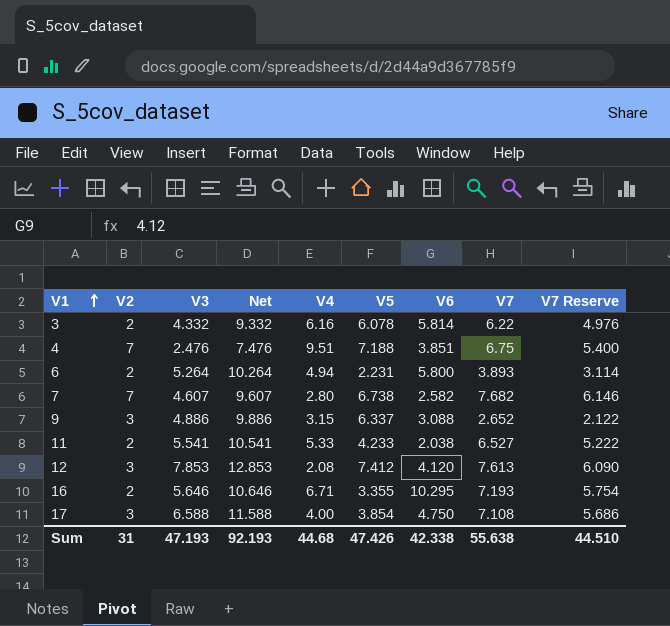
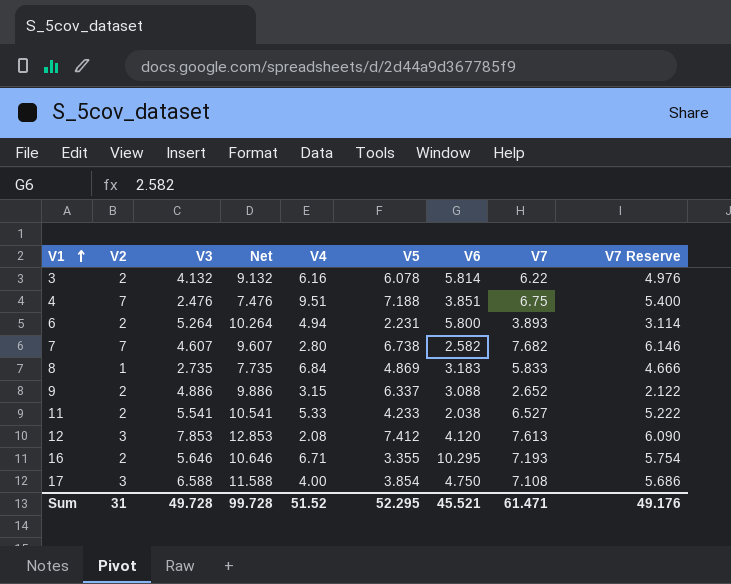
3 | V3: 4.332 -> 4.132
3 | Net: 9.332 -> 9.132
row 8: none -> 1 | 2.735 | 7.735 | 6.84 | 4.869 | 3.183 | 5.833 | 4.666
9 | V2: 3 -> 2
Sum | V3: 47.193 -> 49.728
Sum | Net: 92.193 -> 99.728
Sum | V4: 44.68 -> 51.52
Sum | V5: 47.426 -> 52.295
Sum | V6: 42.338 -> 45.521
Sum | V7: 55.638 -> 61.471
Sum | V7 Reserve: 44.510 -> 49.176

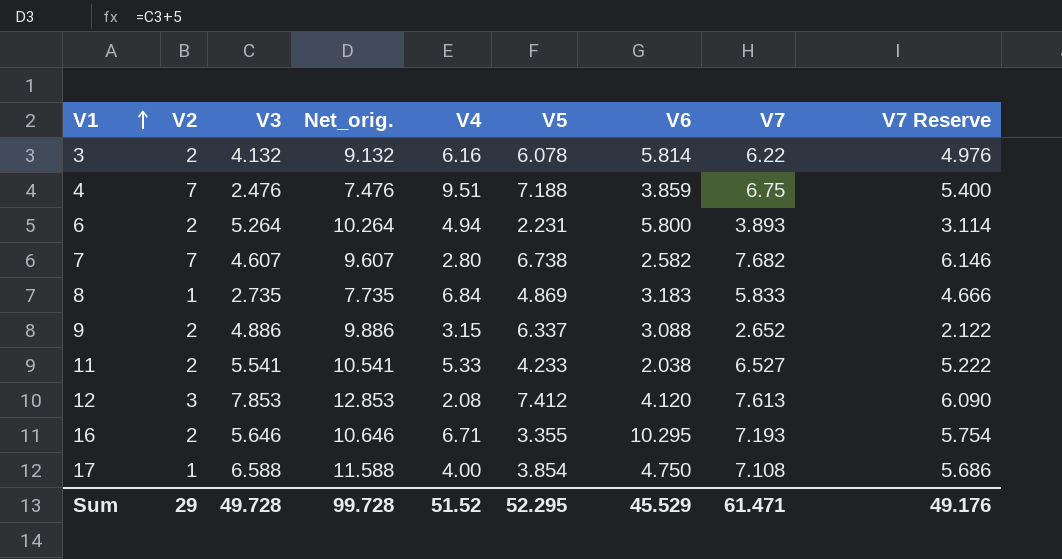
column name: Net -> Net_orig.
4 | V6: 3.851 -> 3.859
17 | V2: 3 -> 1
Sum | V2: 31 -> 29
Sum | V6: 45.521 -> 45.529

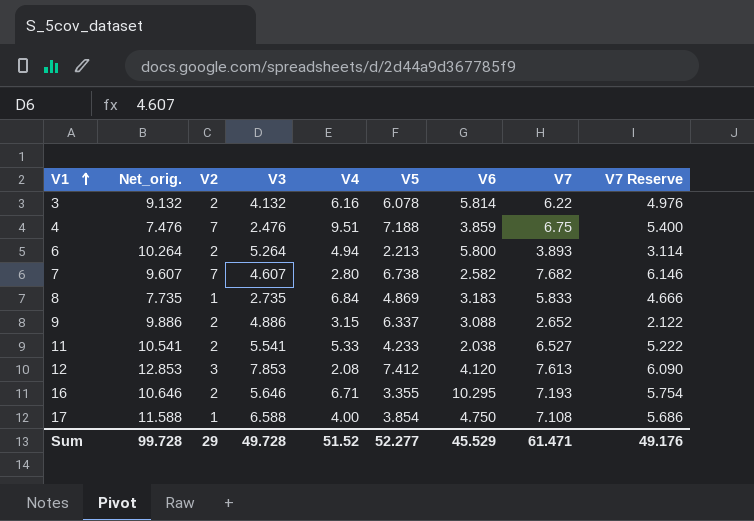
column Net_orig. | position: 4 -> 2
6 | V5: 2.231 -> 2.213
Sum | V5: 52.295 -> 52.277

